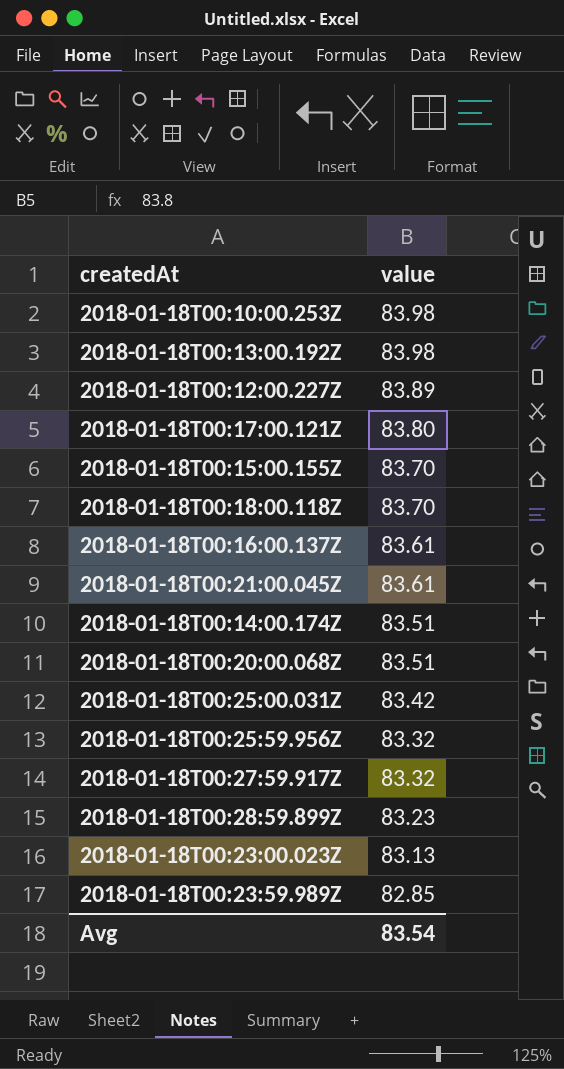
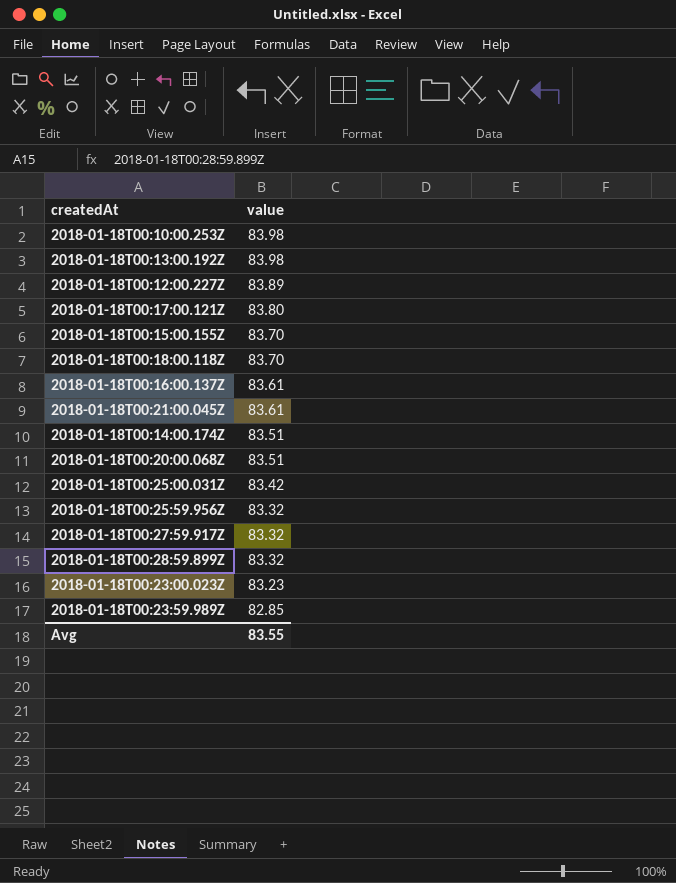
2018-01-18T00:28:59.899Z | value: 83.23 -> 83.32
2018-01-18T00:23:00.023Z | value: 83.13 -> 83.23
Avg | value: 83.54 -> 83.55

